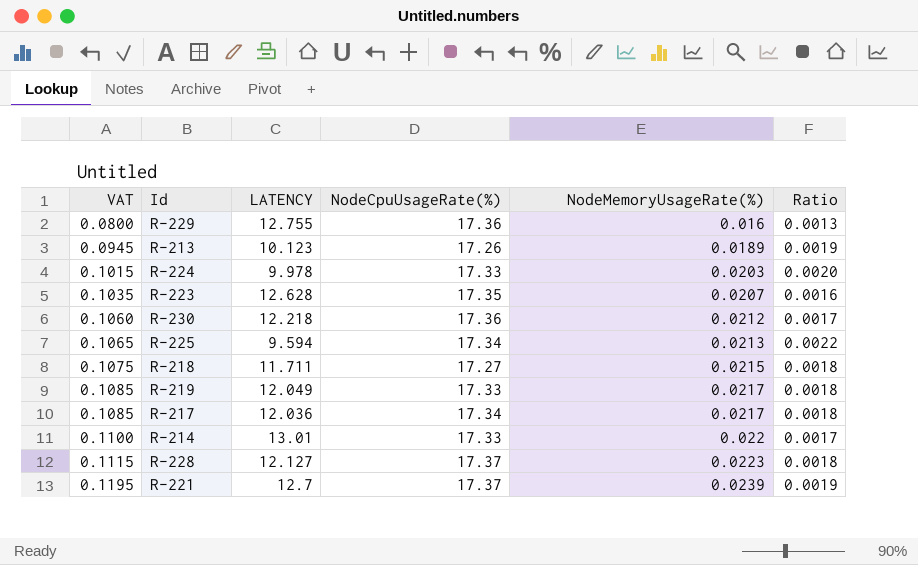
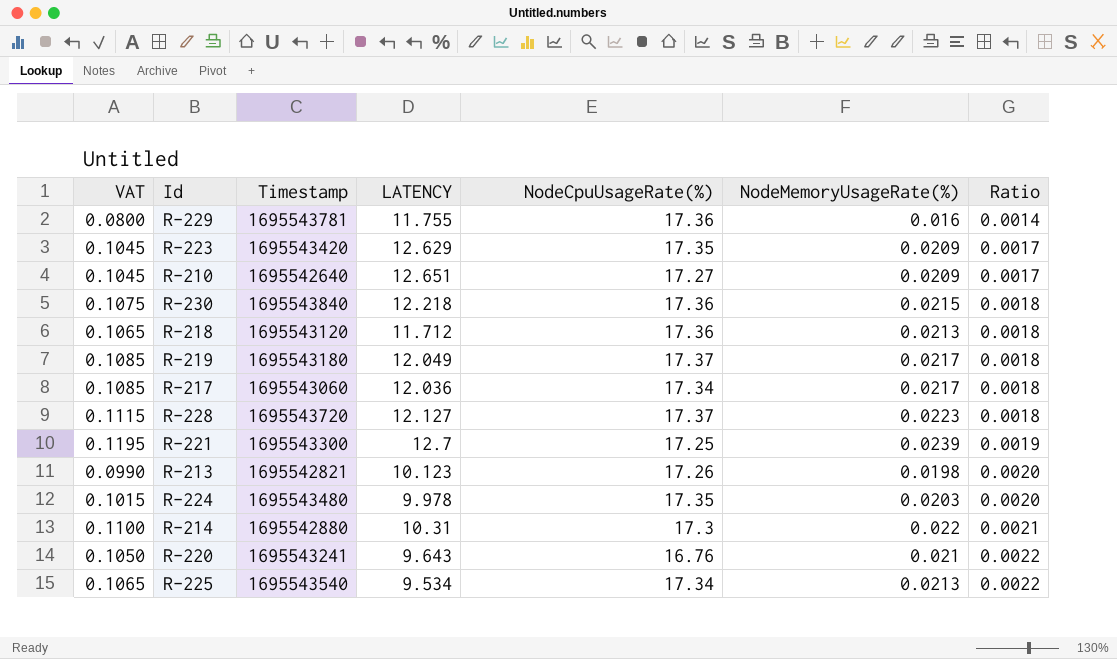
row order: VAT ascending -> Ratio ascending
column Timestamp | position: none -> 3
R-229 | LATENCY: 12.755 -> 11.755
R-229 | Ratio: 0.0013 -> 0.0014
R-223 | VAT: 0.1035 -> 0.1045
R-223 | LATENCY: 12.628 -> 12.629
R-223 | NodeMemoryUsageRate(%): 0.0207 -> 0.0209
R-223 | Ratio: 0.0016 -> 0.0017
row R-210: none -> 0.1045 | 1695542640 | 12.651 | 17.27 | 0.0209 | 0.0017
R-230 | VAT: 0.1060 -> 0.1075
R-230 | NodeMemoryUsageRate(%): 0.0212 -> 0.0215
R-230 | Ratio: 0.0017 -> 0.0018
R-218 | VAT: 0.1075 -> 0.1065
R-218 | LATENCY: 11.711 -> 11.712
R-218 | NodeCpuUsageRate(%): 17.27 -> 17.36
R-218 | NodeMemoryUsageRate(%): 0.0215 -> 0.0213
R-219 | NodeCpuUsageRate(%): 17.33 -> 17.37
R-221 | NodeCpuUsageRate(%): 17.37 -> 17.25
R-213 | VAT: 0.0945 -> 0.0990
R-213 | NodeMemoryUsageRate(%): 0.0189 -> 0.0198
R-213 | Ratio: 0.0019 -> 0.0020
R-224 | NodeCpuUsageRate(%): 17.33 -> 17.35
R-214 | LATENCY: 13.01 -> 10.31
R-214 | NodeCpuUsageRate(%): 17.33 -> 17.3
R-214 | Ratio: 0.0017 -> 0.0021
row R-220: none -> 0.1050 | 1695543241 | 9.643 | 16.76 | 0.021 | 0.0022
R-225 | LATENCY: 9.594 -> 9.534

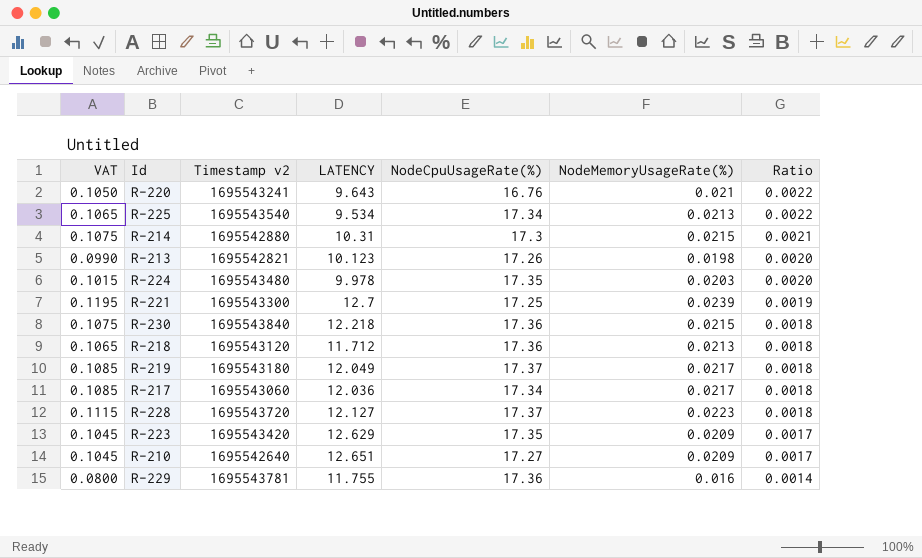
row order: Ratio ascending -> Ratio descending
column name: Timestamp -> Timestamp v2
R-214 | VAT: 0.1100 -> 0.1075
R-214 | NodeMemoryUsageRate(%): 0.022 -> 0.0215

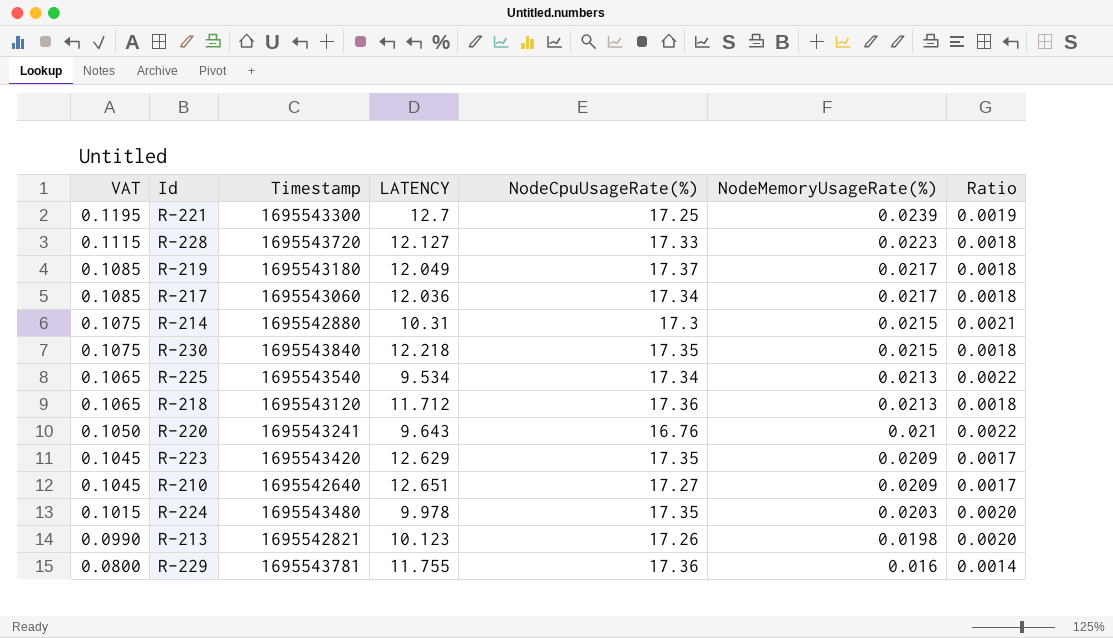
row order: Ratio descending -> VAT descending
column name: Timestamp v2 -> Timestamp
R-228 | NodeCpuUsageRate(%): 17.37 -> 17.33
R-230 | NodeCpuUsageRate(%): 17.36 -> 17.35

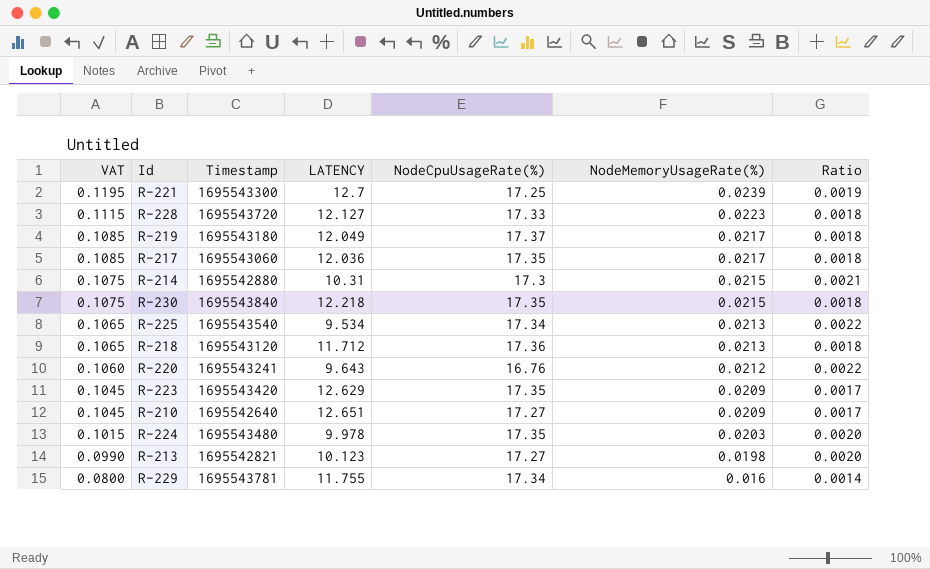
R-217 | NodeCpuUsageRate(%): 17.34 -> 17.35
R-220 | VAT: 0.1050 -> 0.1060
R-220 | NodeMemoryUsageRate(%): 0.021 -> 0.0212
R-213 | NodeCpuUsageRate(%): 17.26 -> 17.27
R-229 | NodeCpuUsageRate(%): 17.36 -> 17.34

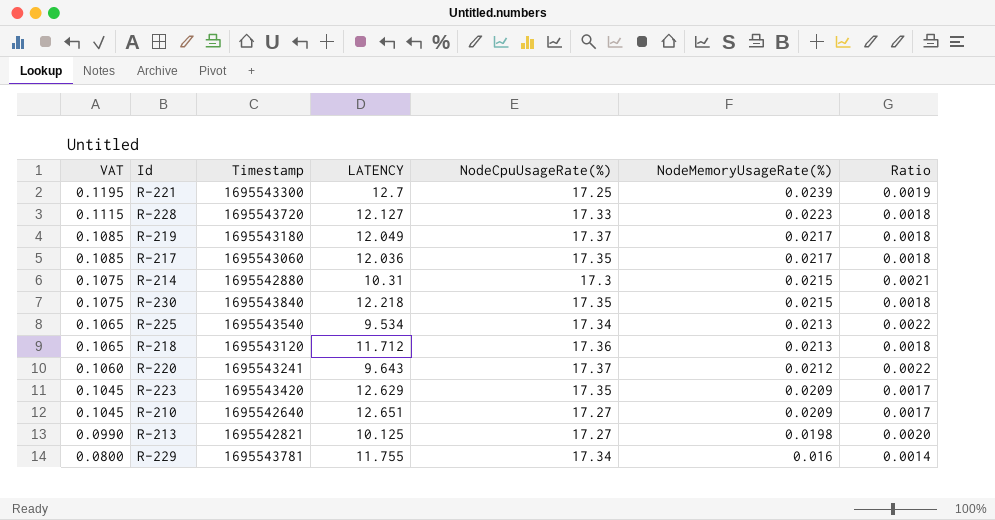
row R-224: 0.1015 | 1695543480 | 9.978 | 17.35 | 0.0203 | 0.0020 -> none
R-220 | NodeCpuUsageRate(%): 16.76 -> 17.37
R-213 | LATENCY: 10.123 -> 10.125

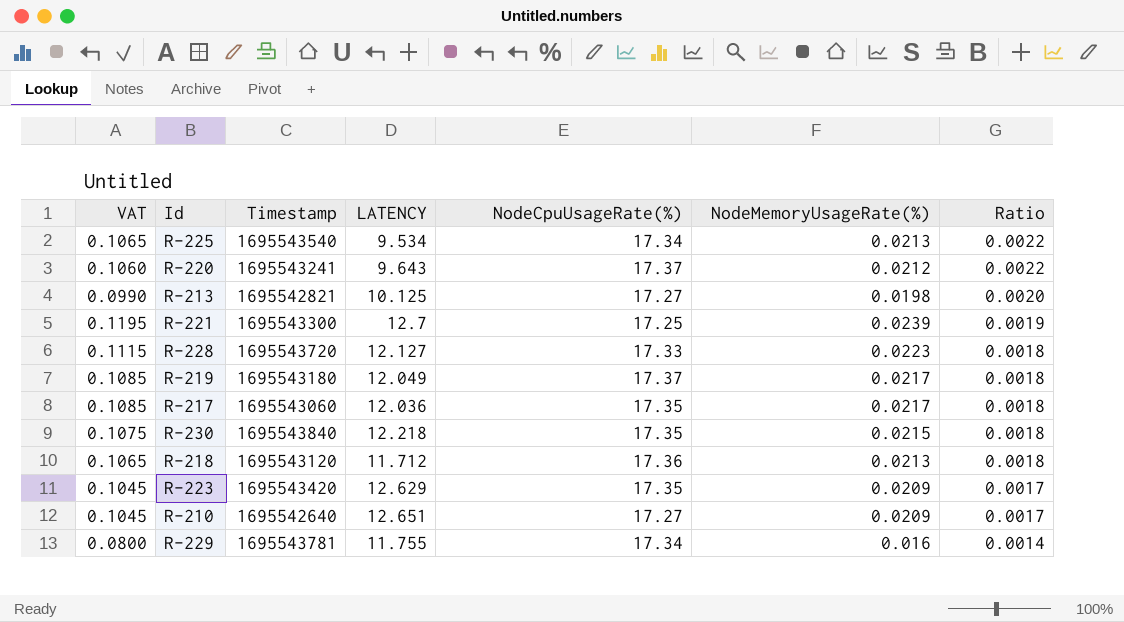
row order: VAT descending -> Ratio descending
row R-214: 0.1075 | 1695542880 | 10.31 | 17.3 | 0.0215 | 0.0021 -> none

